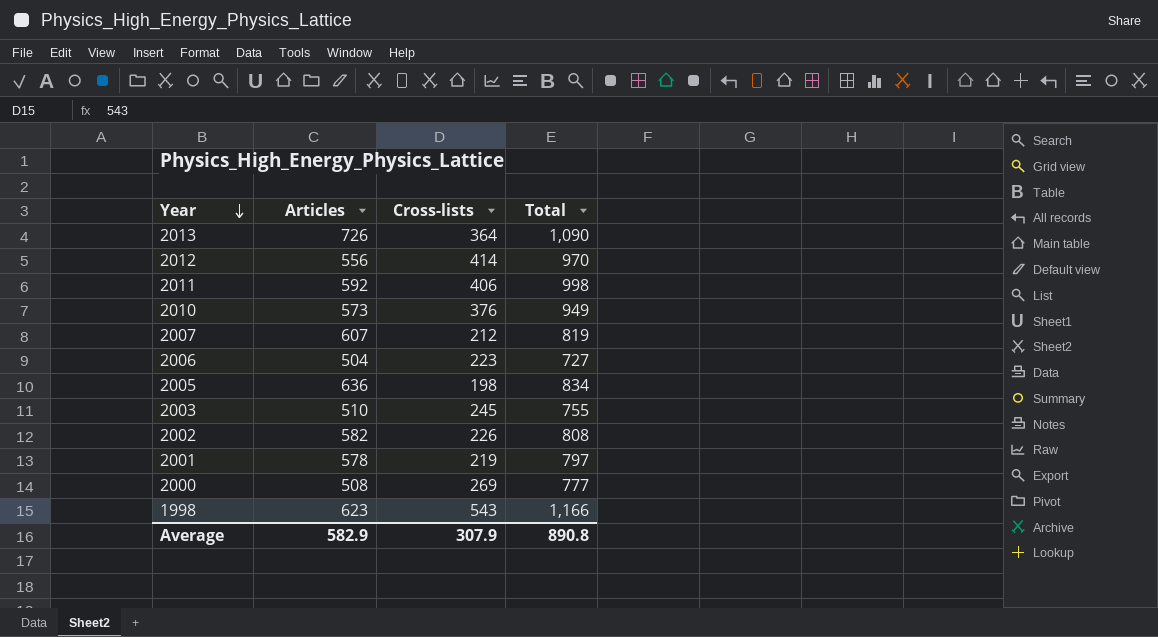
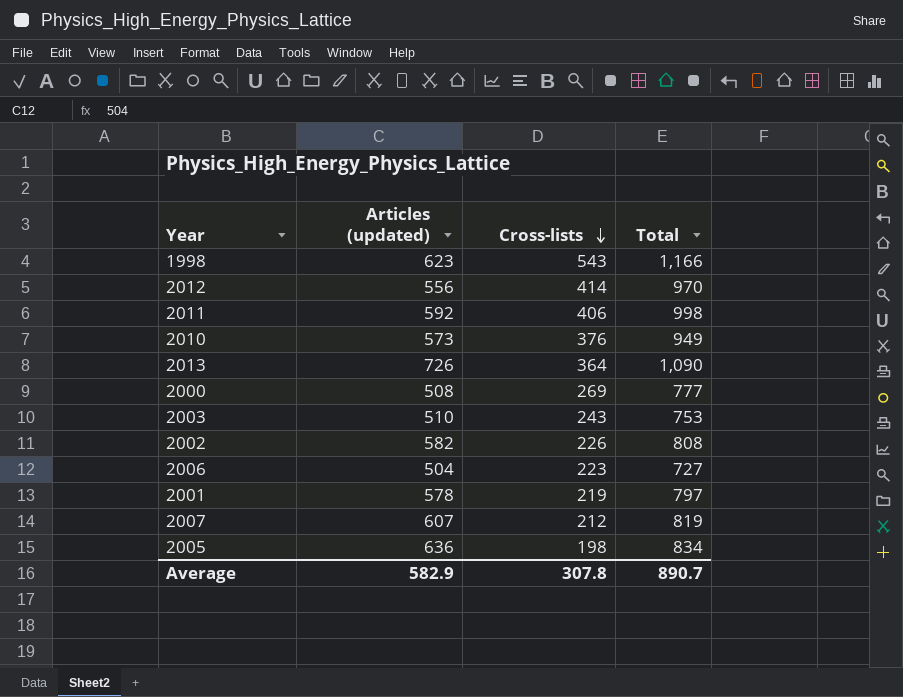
row order: Year descending -> Cross-lists descending
column name: Articles -> Articles (updated)
2003 | Cross-lists: 245 -> 243
2003 | Total: 755 -> 753
Average | Cross-lists: 307.9 -> 307.8
Average | Total: 890.8 -> 890.7

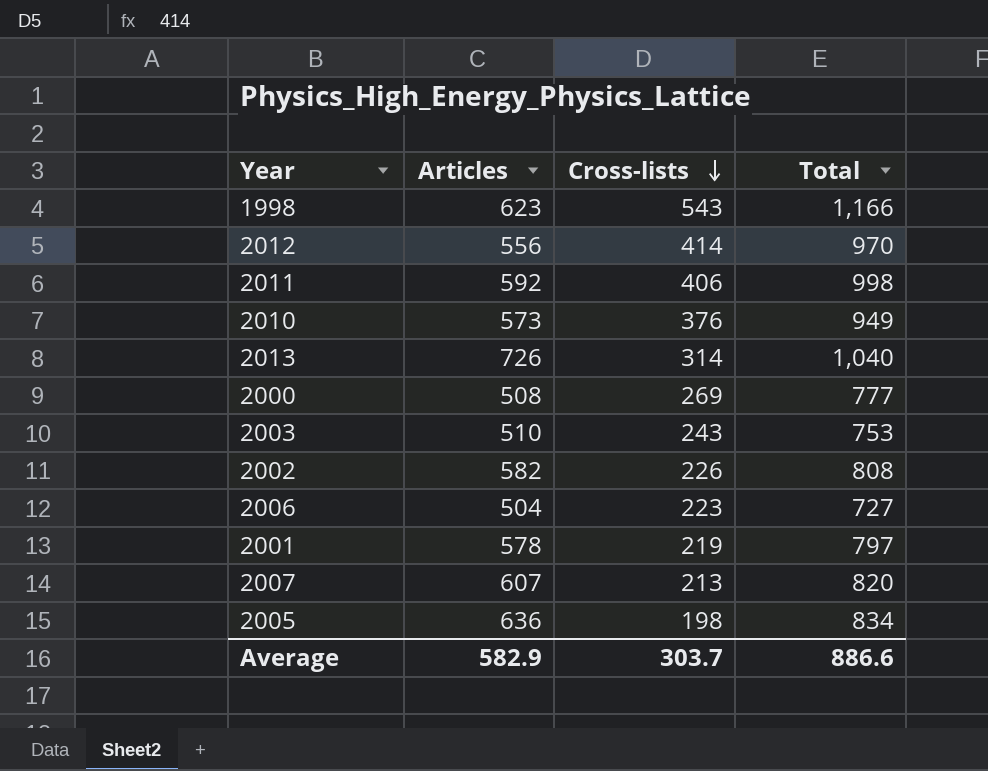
column name: Articles (updated) -> Articles
2013 | Cross-lists: 364 -> 314
2013 | Total: 1,090 -> 1,040
2007 | Cross-lists: 212 -> 213
2007 | Total: 819 -> 820
Average | Cross-lists: 307.8 -> 303.7
Average | Total: 890.7 -> 886.6

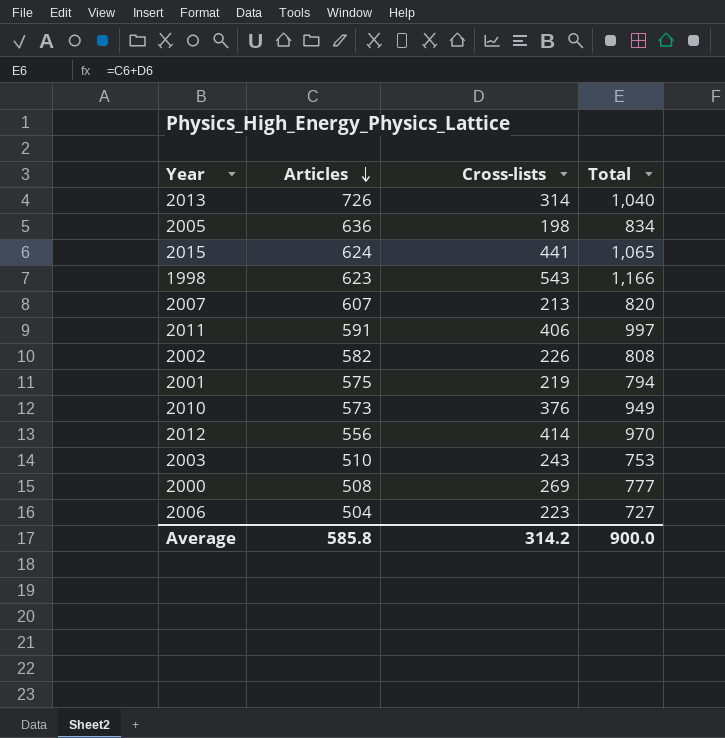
row order: Cross-lists descending -> Articles descending
row 2015: none -> 624 | 441 | 1,065
2011 | Articles: 592 -> 591
2011 | Total: 998 -> 997
2001 | Articles: 578 -> 575
2001 | Total: 797 -> 794
Average | Articles: 582.9 -> 585.8
Average | Cross-lists: 303.7 -> 314.2
Average | Total: 886.6 -> 900.0

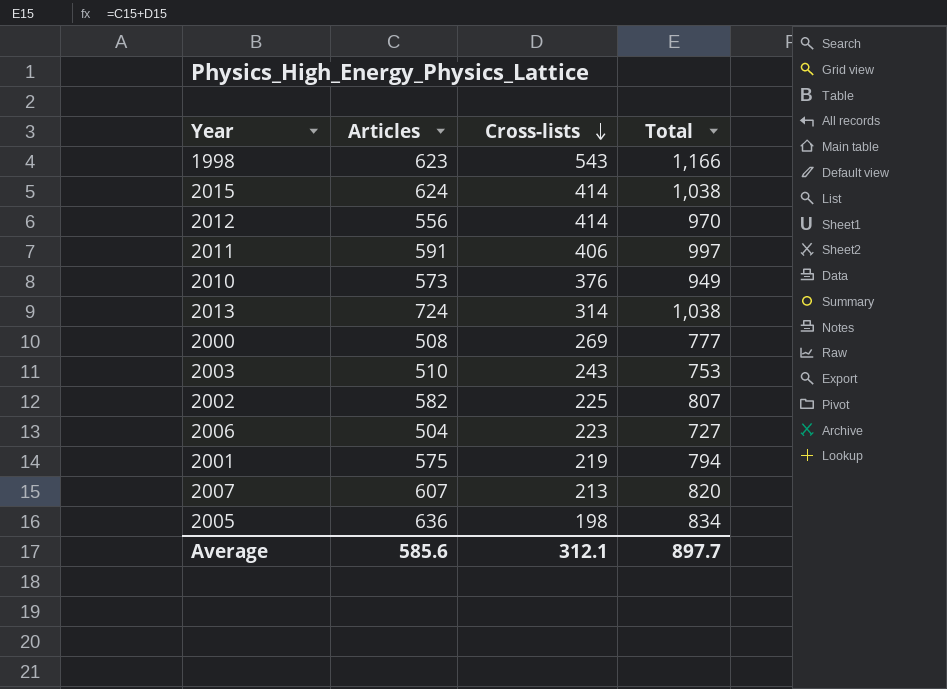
row order: Articles descending -> Cross-lists descending
2015 | Cross-lists: 441 -> 414
2015 | Total: 1,065 -> 1,038
2013 | Articles: 726 -> 724
2013 | Total: 1,040 -> 1,038
2002 | Cross-lists: 226 -> 225
2002 | Total: 808 -> 807
Average | Articles: 585.8 -> 585.6
Average | Cross-lists: 314.2 -> 312.1
Average | Total: 900.0 -> 897.7

